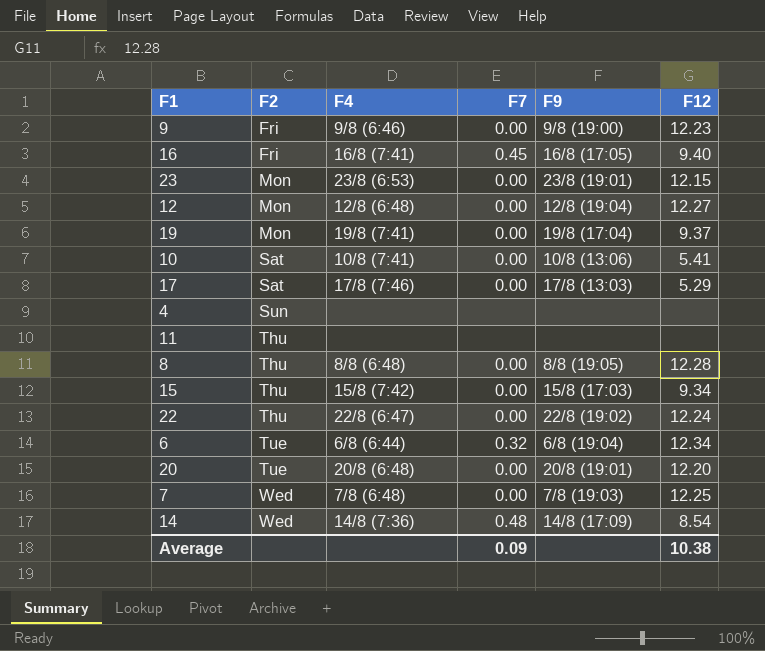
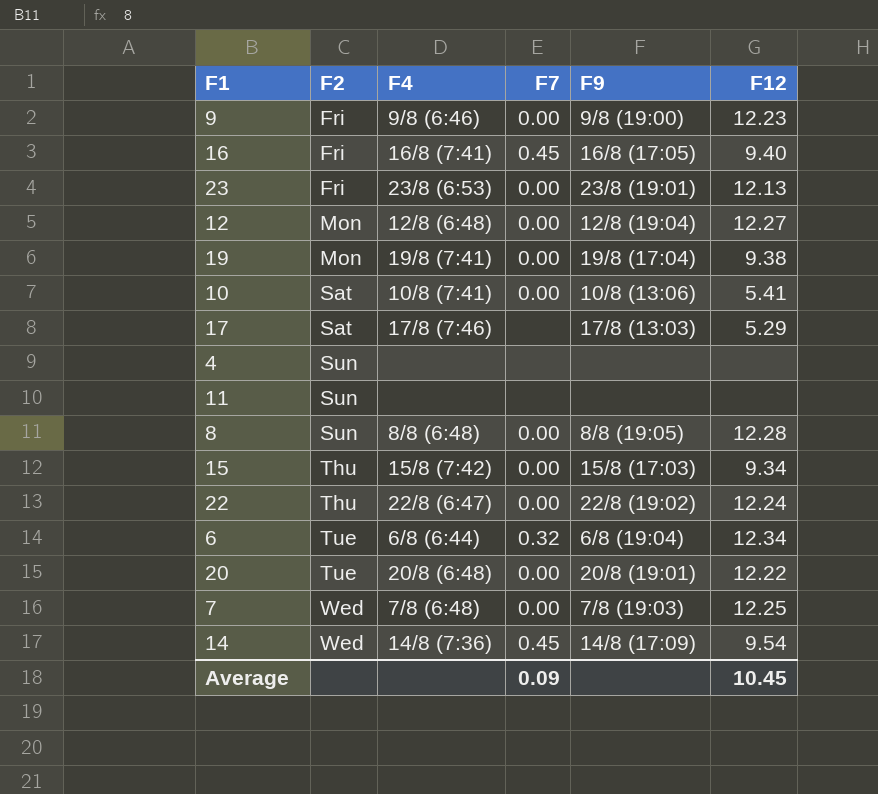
23 | F2: Mon -> Fri
23 | F12: 12.15 -> 12.13
19 | F12: 9.37 -> 9.38
17 | F7: 0.00 -> none
11 | F2: Thu -> Sun
8 | F2: Thu -> Sun
20 | F12: 12.20 -> 12.22
14 | F7: 0.48 -> 0.45
14 | F12: 8.54 -> 9.54
Average | F12: 10.38 -> 10.45

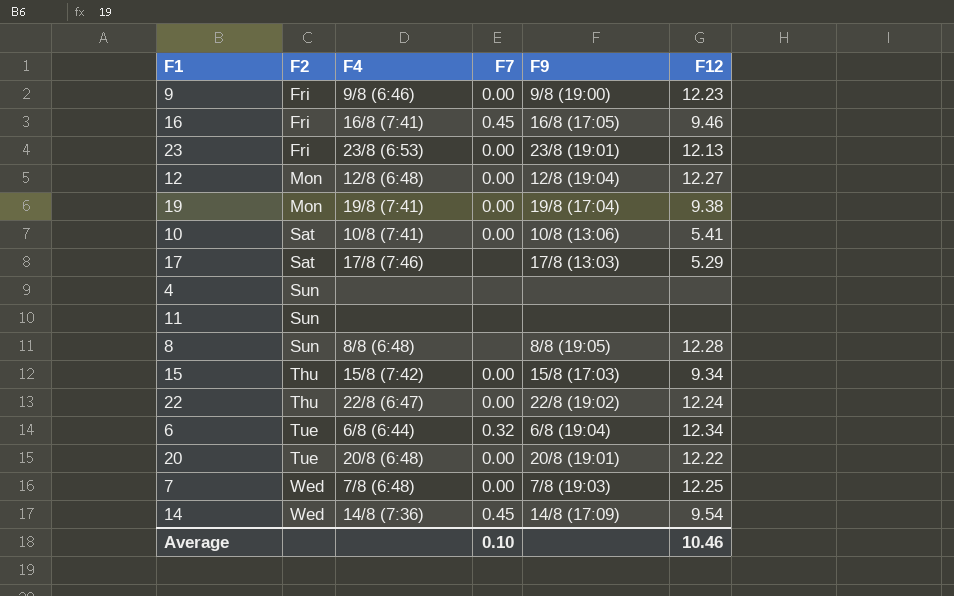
16 | F12: 9.40 -> 9.46
8 | F7: 0.00 -> none
Average | F7: 0.09 -> 0.10
Average | F12: 10.45 -> 10.46

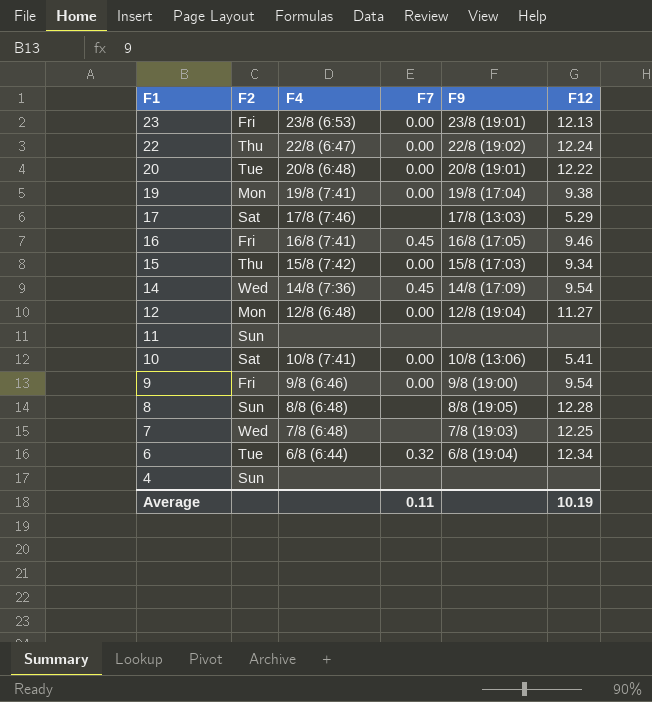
row order: F2 ascending -> F1 descending
12 | F12: 12.27 -> 11.27
9 | F12: 12.23 -> 9.54
7 | F7: 0.00 -> none
Average | F7: 0.10 -> 0.11
Average | F12: 10.46 -> 10.19

